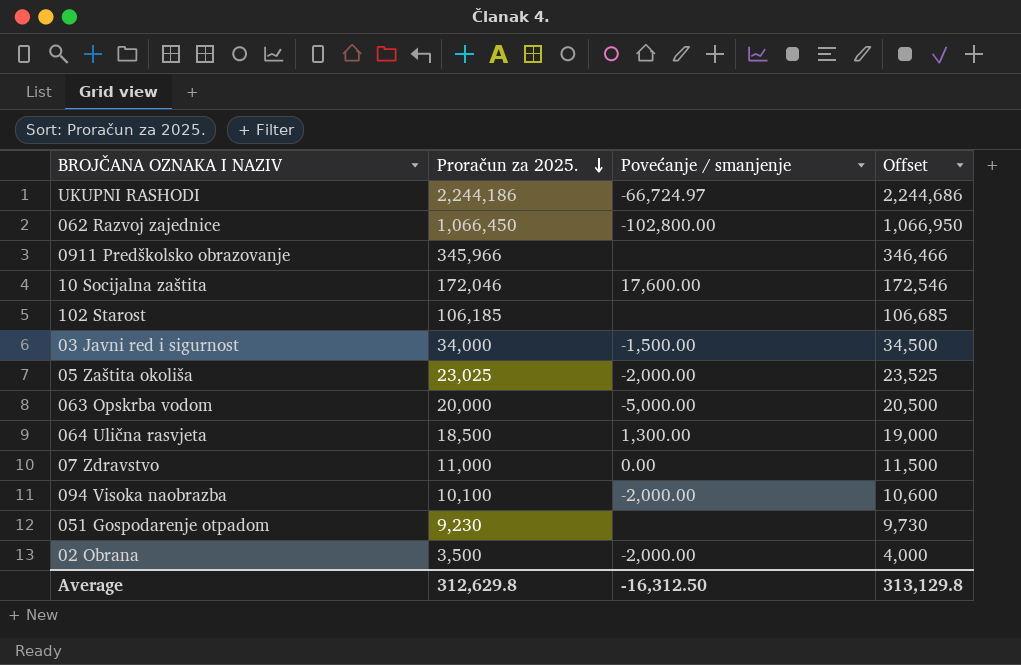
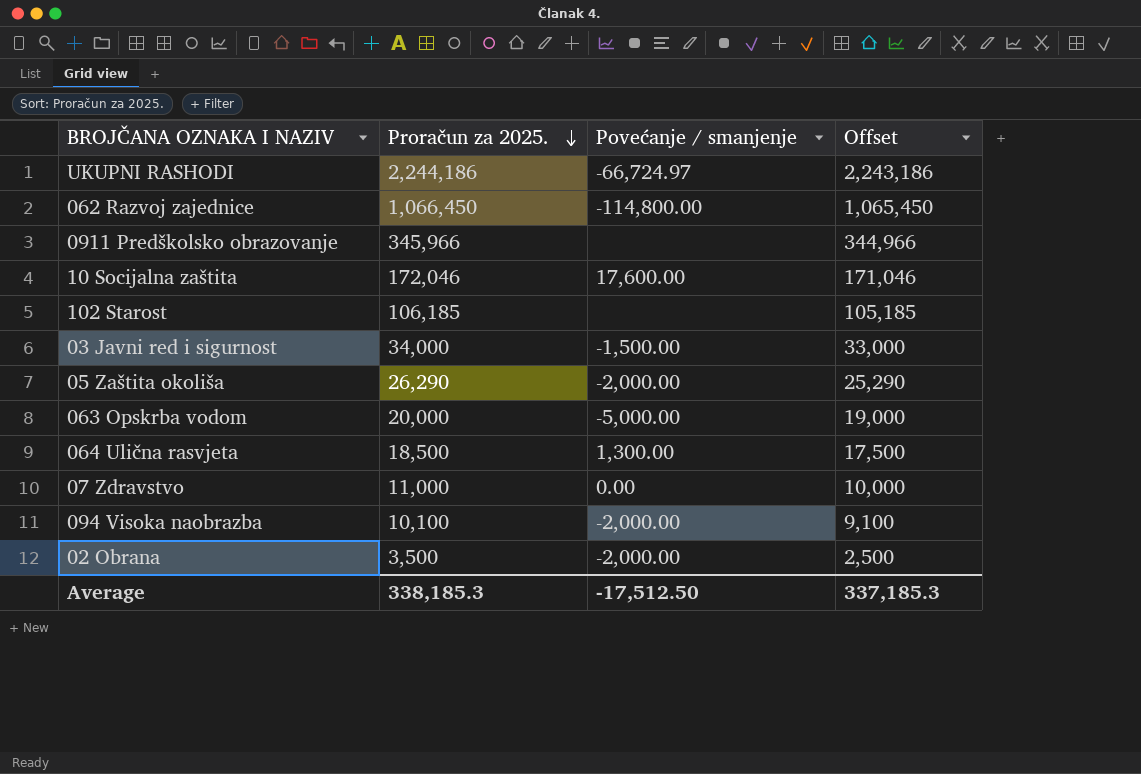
column Offset | formula: [Proračun za 2025.] + 500 -> [Proračun za 2025.] - 1000
row 051 Gospodarenje otpadom: 9,230 | none | 9,730 -> none
062 Razvoj zajednice | Povećanje / smanjenje: -102,800.00 -> -114,800.00
05 Zaštita okoliša | Proračun za 2025.: 23,025 -> 26,290
Average | Proračun za 2025.: 312,629.8 -> 338,185.3
Average | Povećanje / smanjenje: -16,312.50 -> -17,512.50
Average | Offset: 313,129.8 -> 337,185.3

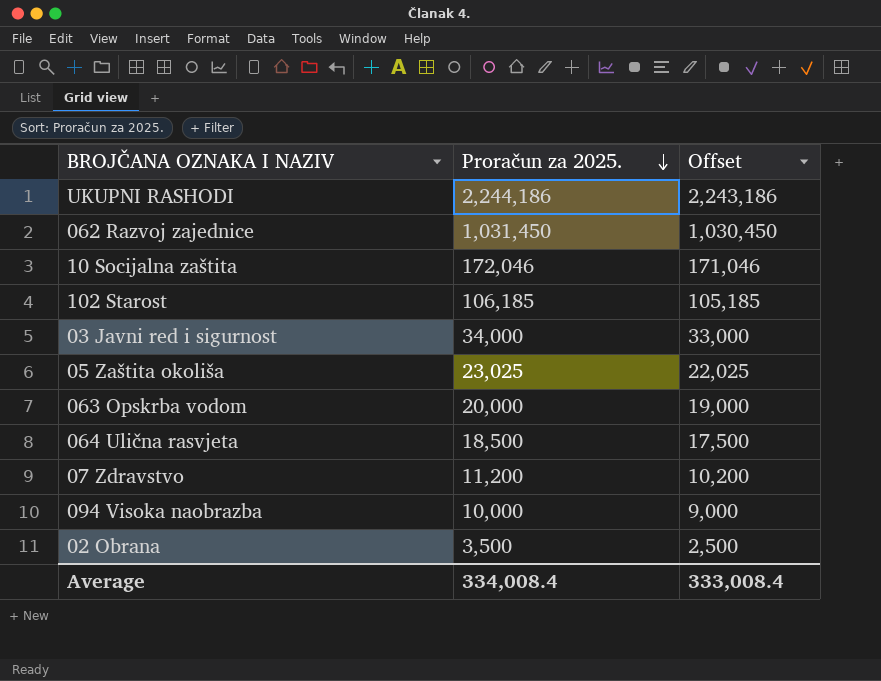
column Povećanje / smanjenje | position: 3 -> none
row 0911 Predškolsko obrazovanje: 345,966 | none | 344,966 -> none
062 Razvoj zajednice | Proračun za 2025.: 1,066,450 -> 1,031,450
062 Razvoj zajednice | Offset: 1,065,450 -> 1,030,450
05 Zaštita okoliša | Proračun za 2025.: 26,290 -> 23,025
05 Zaštita okoliša | Offset: 25,290 -> 22,025
07 Zdravstvo | Proračun za 2025.: 11,000 -> 11,200
07 Zdravstvo | Offset: 10,000 -> 10,200
094 Visoka naobrazba | Proračun za 2025.: 10,100 -> 10,000
094 Visoka naobrazba | Offset: 9,100 -> 9,000
Average | Proračun za 2025.: 338,185.3 -> 334,008.4
Average | Offset: 337,185.3 -> 333,008.4

